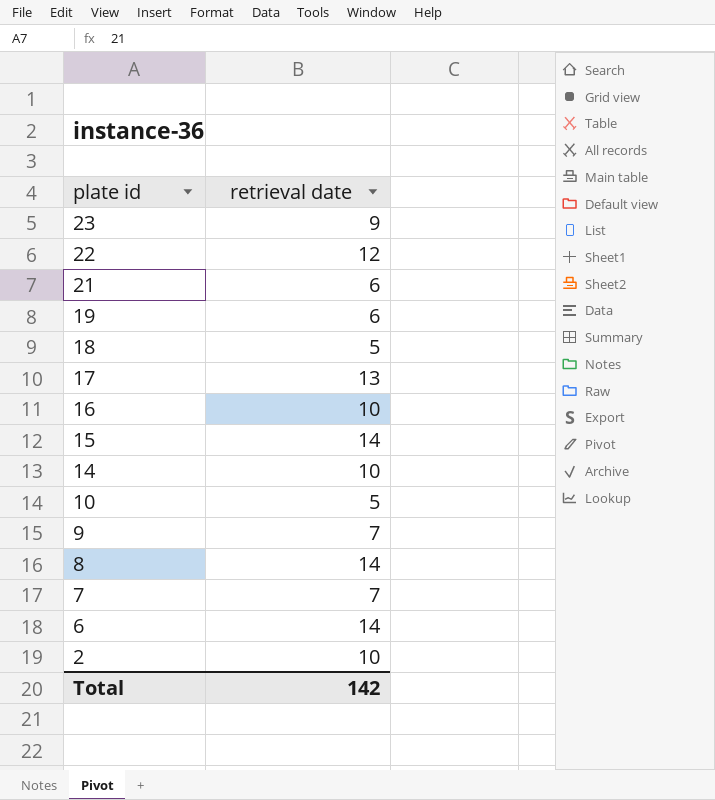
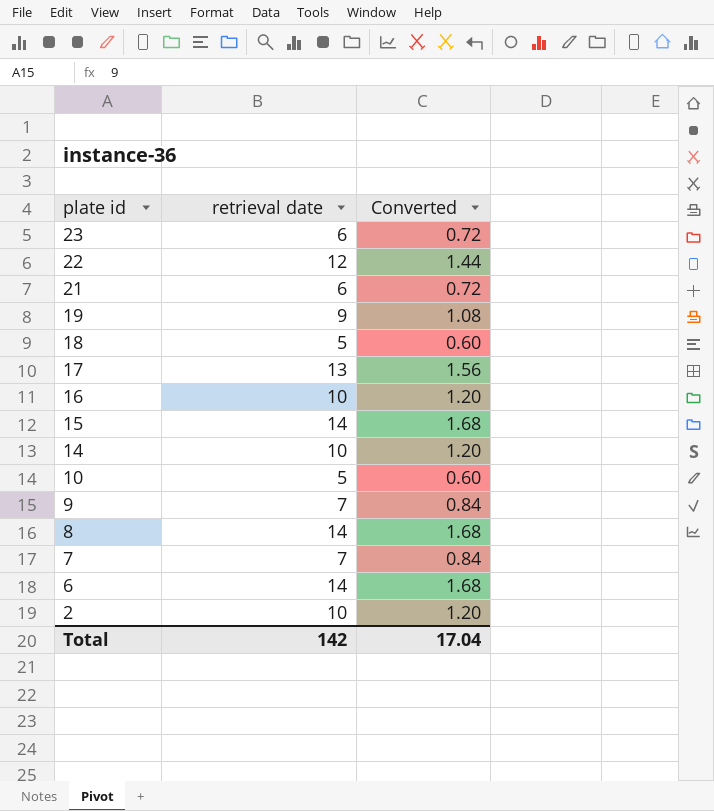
column Converted | formula: none -> [retrieval date] * 0.12
23 | retrieval date: 9 -> 6
19 | retrieval date: 6 -> 9

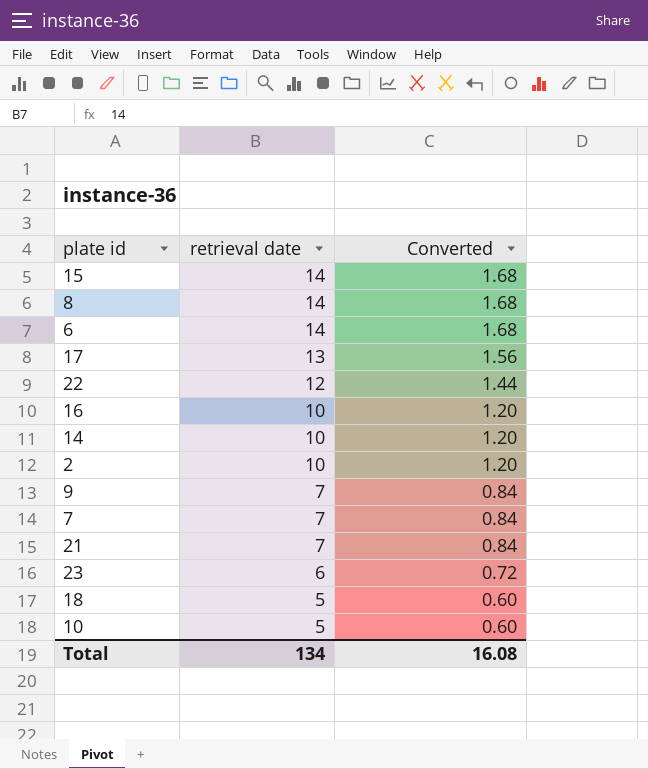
row order: plate id descending -> retrieval date descending
row 19: 9 | 1.08 -> none
21 | retrieval date: 6 -> 7
21 | Converted: 0.72 -> 0.84
Total | retrieval date: 142 -> 134
Total | Converted: 17.04 -> 16.08

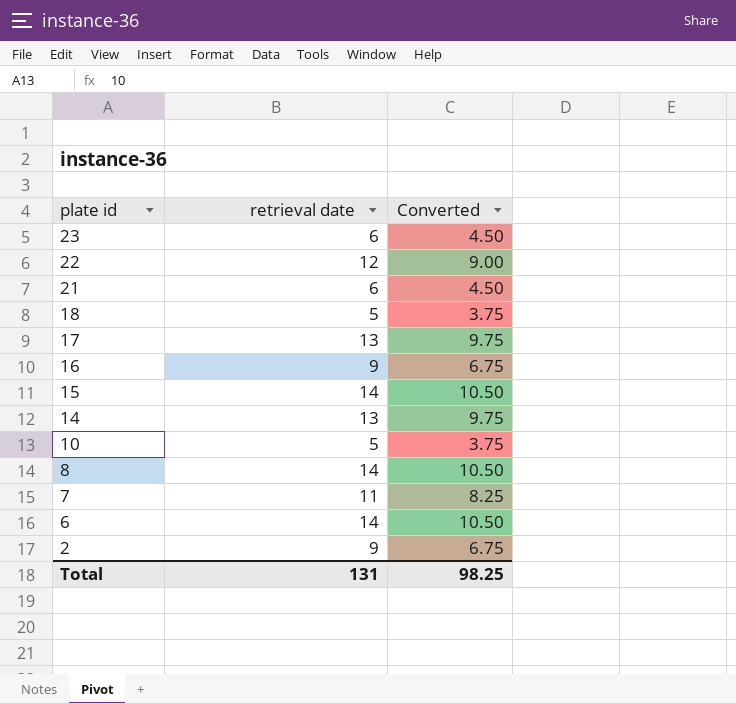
row order: retrieval date descending -> plate id descending
column Converted | formula: [retrieval date] * 0.12 -> [retrieval date] * 0.75
row 9: 7 | 0.84 -> none
21 | retrieval date: 7 -> 6
16 | retrieval date: 10 -> 9
14 | retrieval date: 10 -> 13
7 | retrieval date: 7 -> 11
2 | retrieval date: 10 -> 9
Total | retrieval date: 134 -> 131
Total | Converted: 16.08 -> 98.25

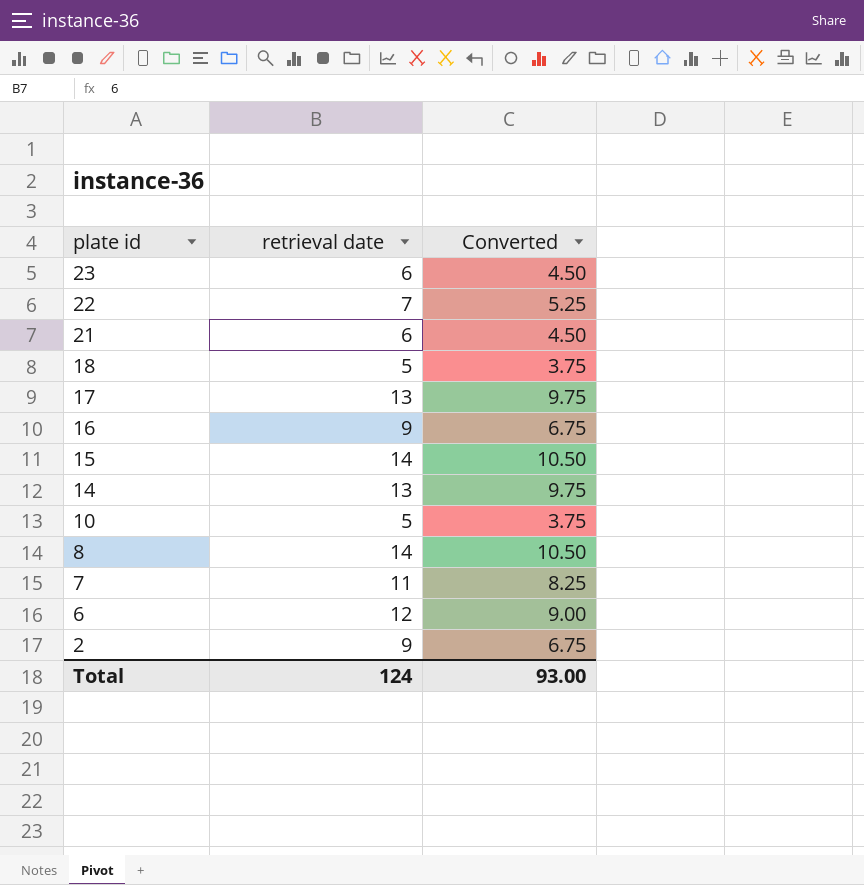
22 | retrieval date: 12 -> 7
22 | Converted: 9.00 -> 5.25
6 | retrieval date: 14 -> 12
6 | Converted: 10.50 -> 9.00
Total | retrieval date: 131 -> 124
Total | Converted: 98.25 -> 93.00

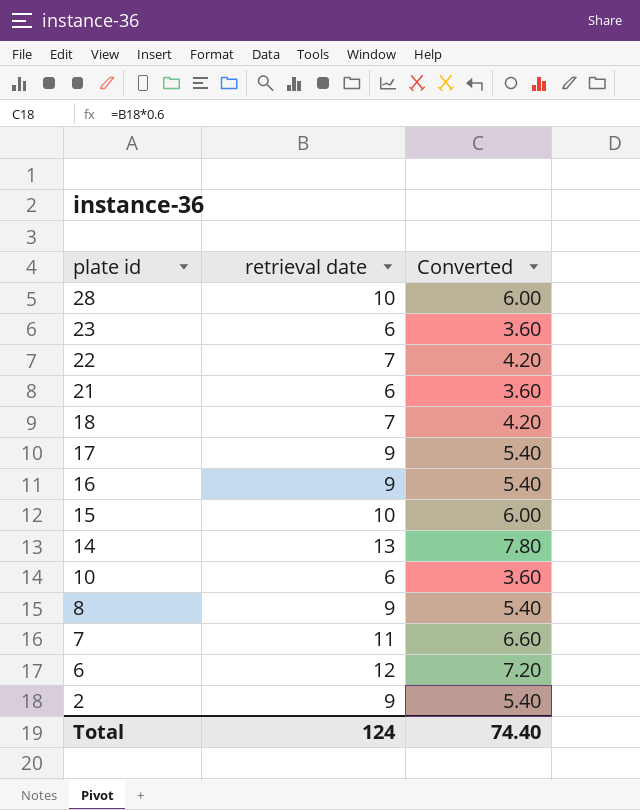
column Converted | formula: [retrieval date] * 0.75 -> [retrieval date] * 0.6
row 28: none -> 10 | 6.00
18 | retrieval date: 5 -> 7
17 | retrieval date: 13 -> 9
15 | retrieval date: 14 -> 10
10 | retrieval date: 5 -> 6
8 | retrieval date: 14 -> 9
Total | Converted: 93.00 -> 74.40

